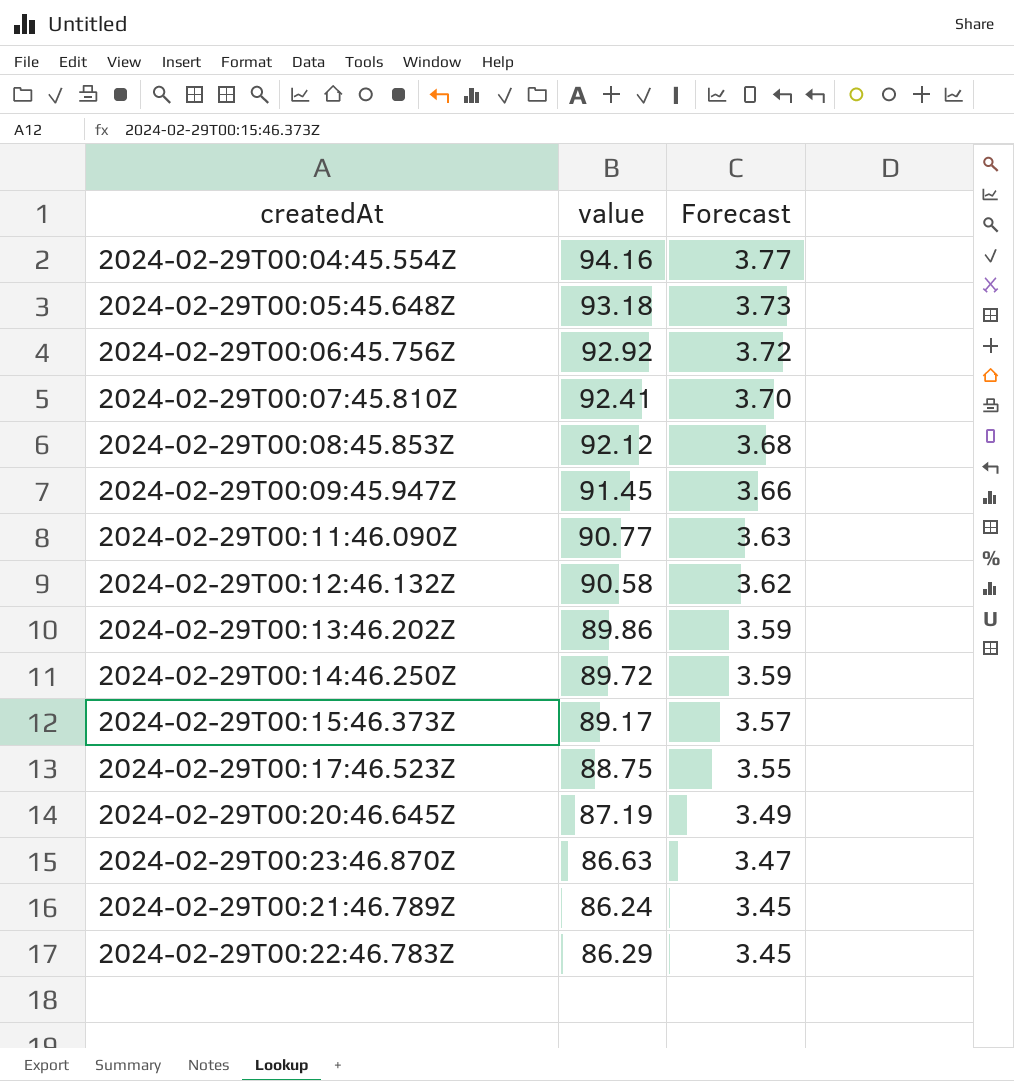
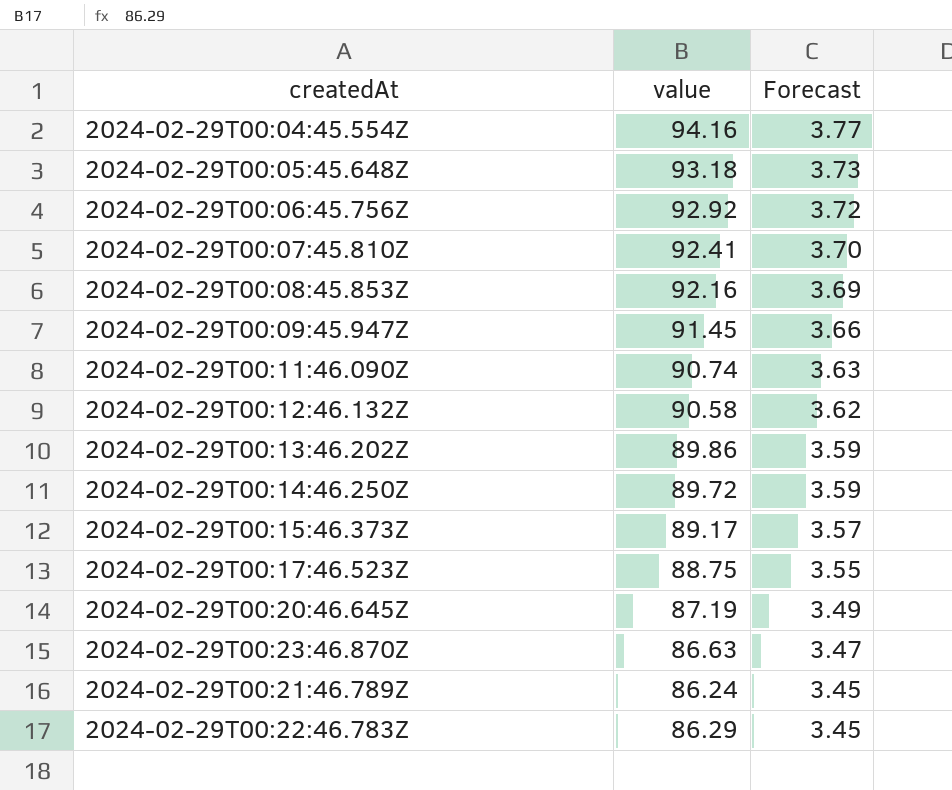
2024-02-29T00:08:45.853Z | value: 92.12 -> 92.16
2024-02-29T00:08:45.853Z | Forecast: 3.68 -> 3.69
2024-02-29T00:11:46.090Z | value: 90.77 -> 90.74

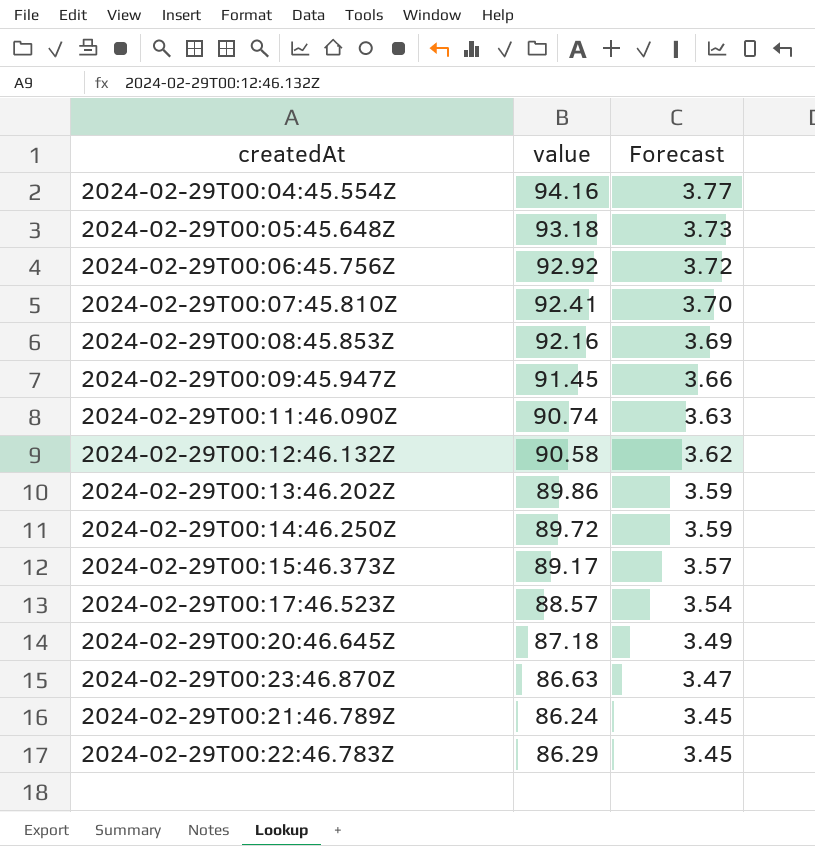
2024-02-29T00:17:46.523Z | value: 88.75 -> 88.57
2024-02-29T00:17:46.523Z | Forecast: 3.55 -> 3.54
2024-02-29T00:20:46.645Z | value: 87.19 -> 87.18

